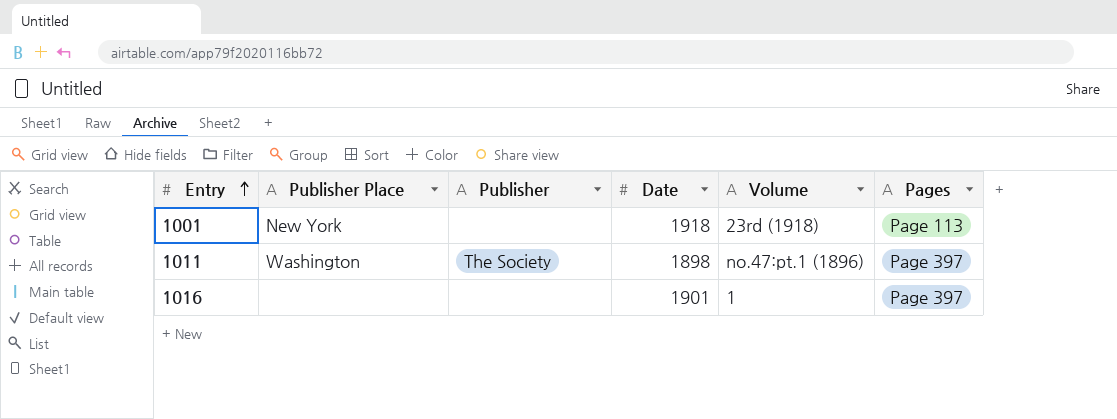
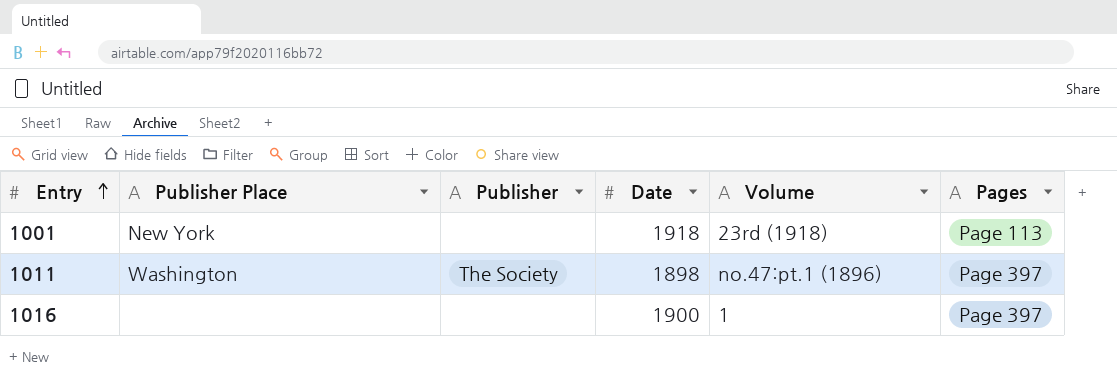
1016 | Date: 1901 -> 1900

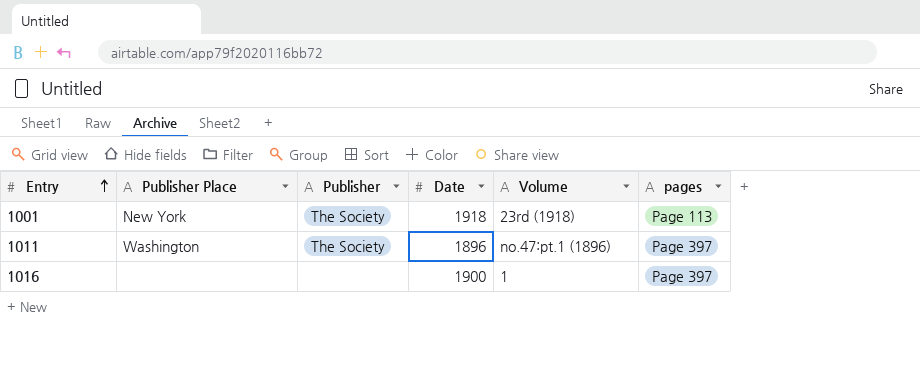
column name: Pages -> pages
1001 | Publisher: none -> The Society
1011 | Date: 1898 -> 1896

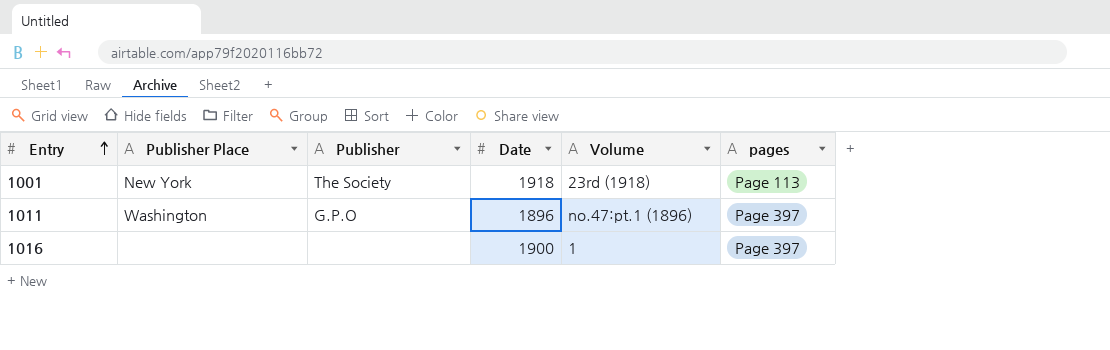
1011 | Publisher: The Society -> G.P.O

